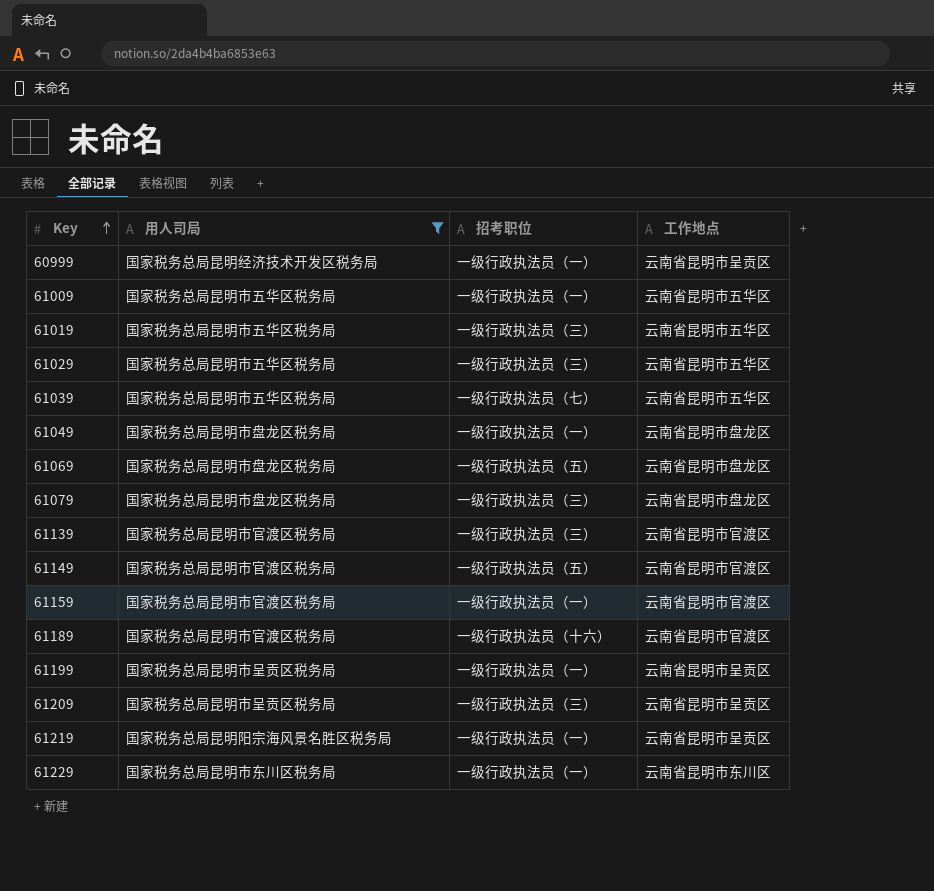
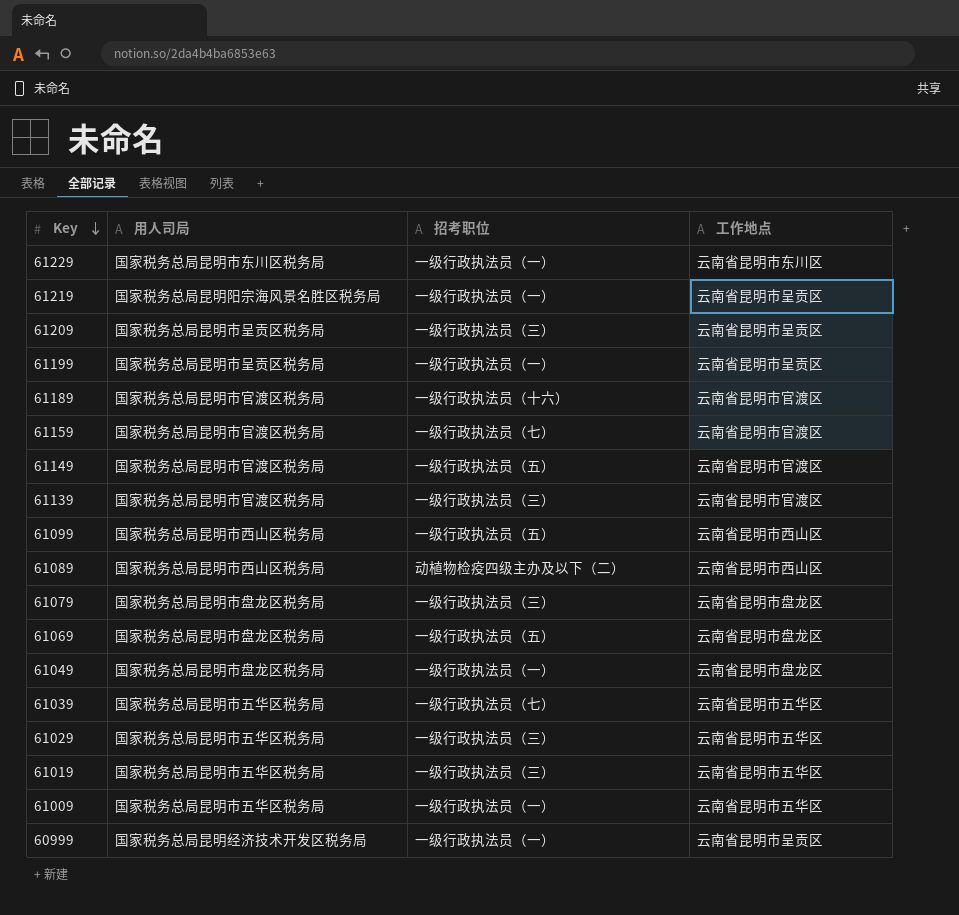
filter: 用人司局 != 国家税务总局昆明市西山区税务局 -> none
row order: Key ascending -> Key descending
61159 | 招考职位: 一级行政执法员（一） -> 一级行政执法员（七）

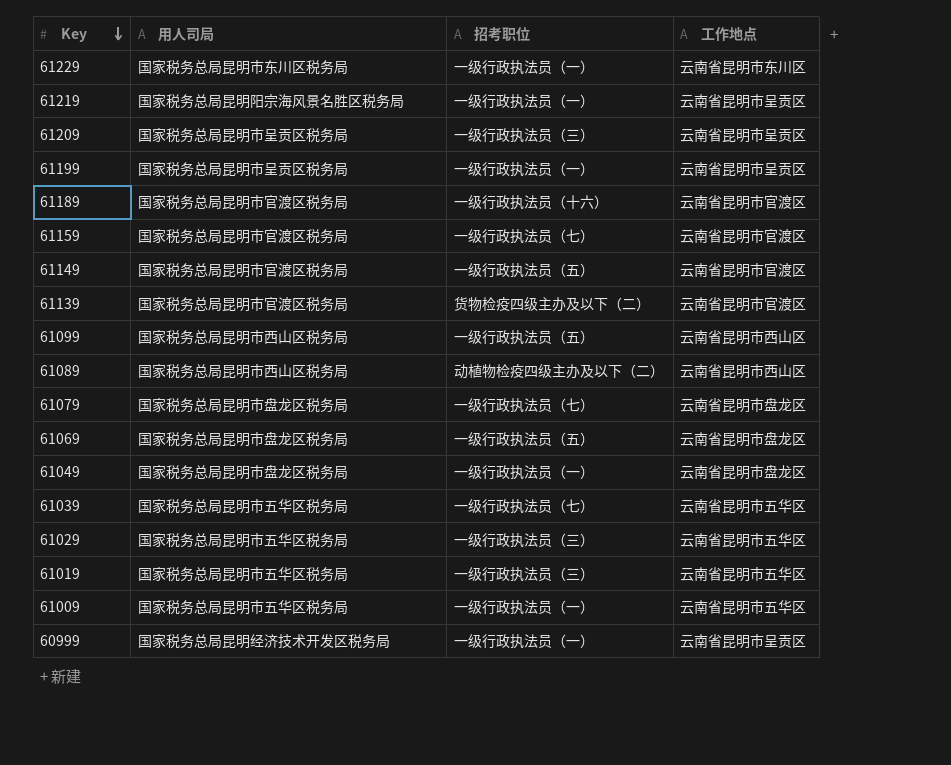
61139 | 招考职位: 一级行政执法员（三） -> 货物检疫四级主办及以下（二）
61079 | 招考职位: 一级行政执法员（三） -> 一级行政执法员（七）

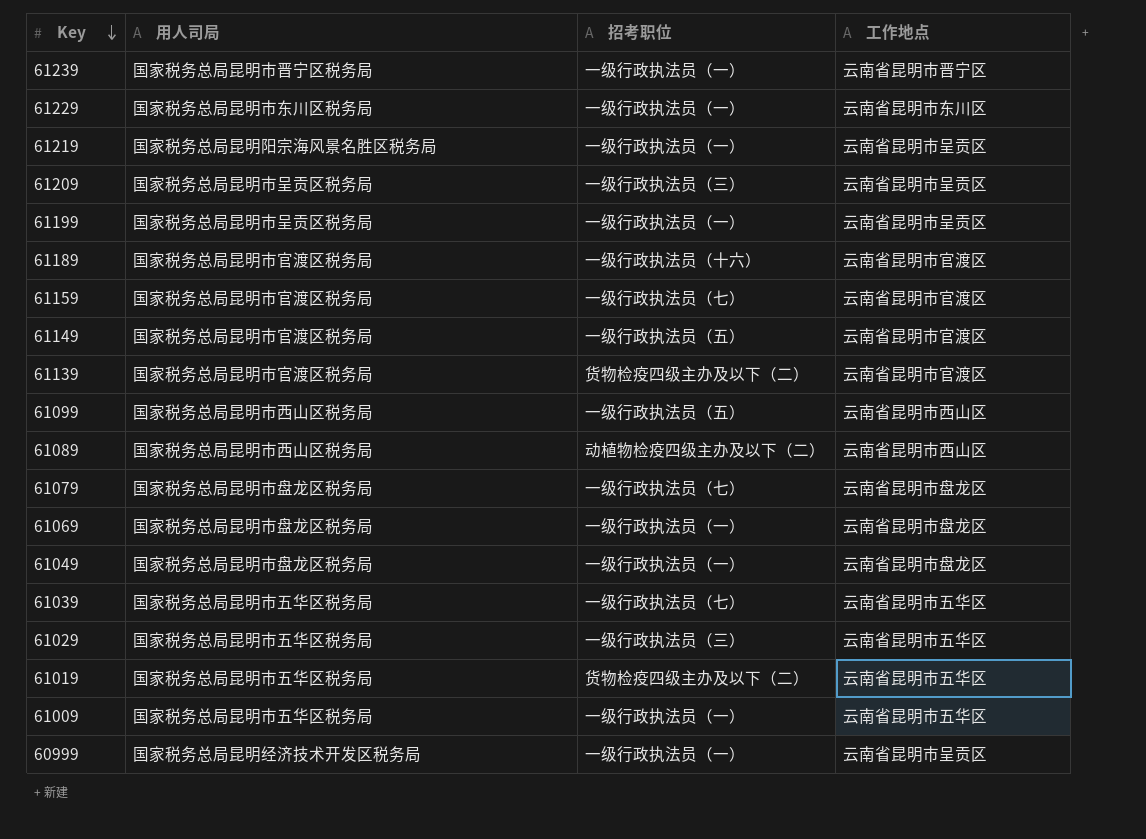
row 61239: none -> 国家税务总局昆明市晋宁区税务局 | 一级行政执法员（一） | 云南省昆明市晋宁区
61069 | 招考职位: 一级行政执法员（五） -> 一级行政执法员（一）
61019 | 招考职位: 一级行政执法员（三） -> 货物检疫四级主办及以下（二）

